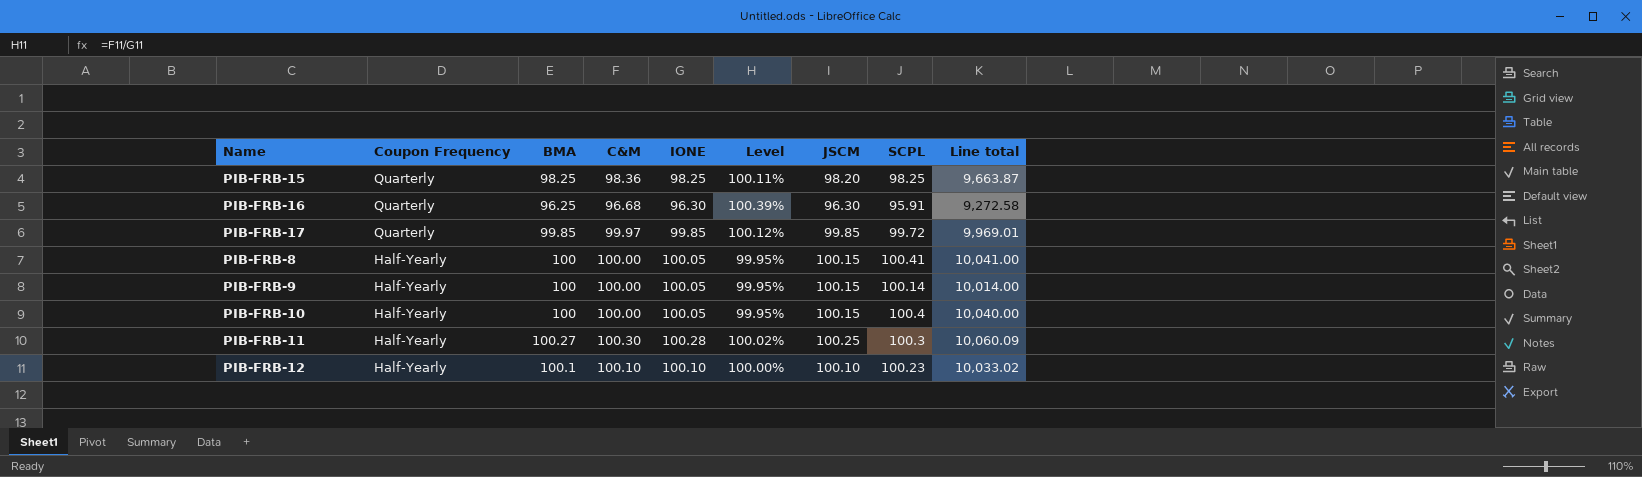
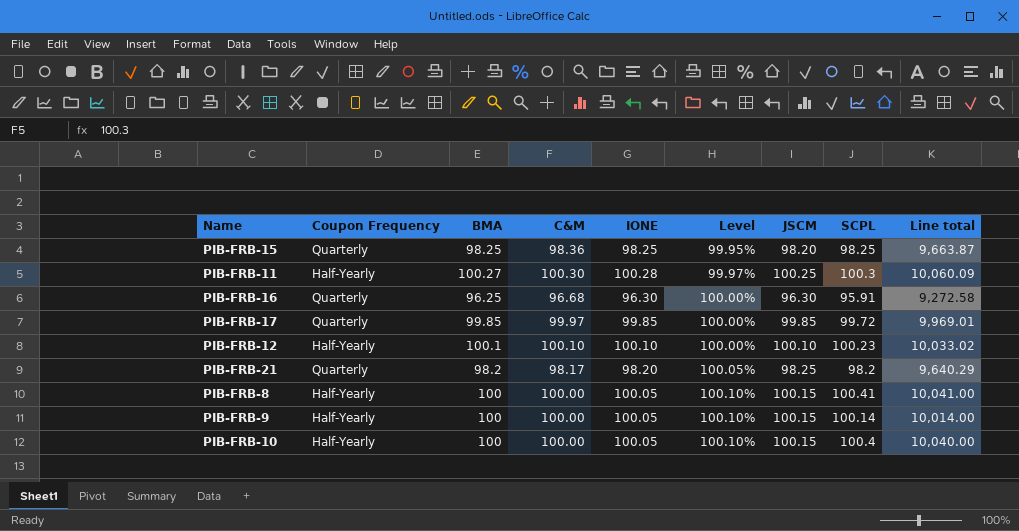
row order: Coupon Frequency descending -> Level ascending
column Level | formula: [C&M] / [IONE] -> [JSCM] / [IONE]
row PIB-FRB-21: none -> Quarterly | 98.2 | 98.17 | 98.20 | 100.05% | 98.25 | 98.2 | 9,640.29

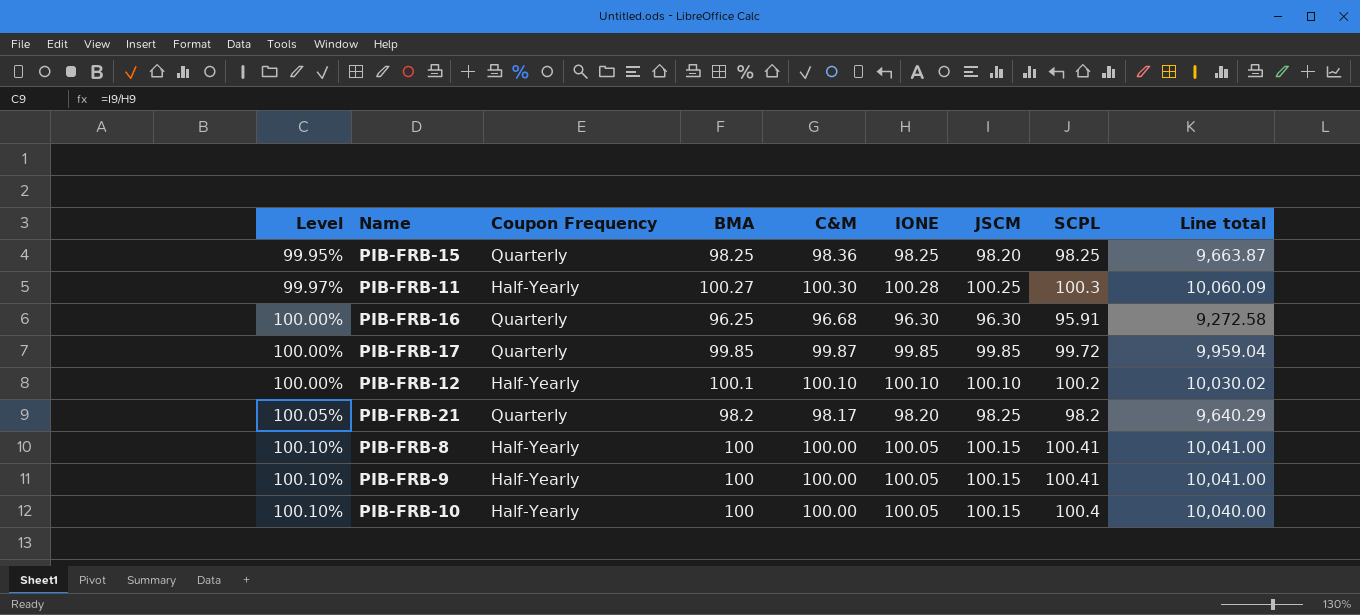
column Level | position: 6 -> 1
PIB-FRB-17 | C&M: 99.97 -> 99.87
PIB-FRB-17 | Line total: 9,969.01 -> 9,959.04
PIB-FRB-12 | SCPL: 100.23 -> 100.2
PIB-FRB-12 | Line total: 10,033.02 -> 10,030.02
PIB-FRB-9 | SCPL: 100.14 -> 100.41
PIB-FRB-9 | Line total: 10,014.00 -> 10,041.00

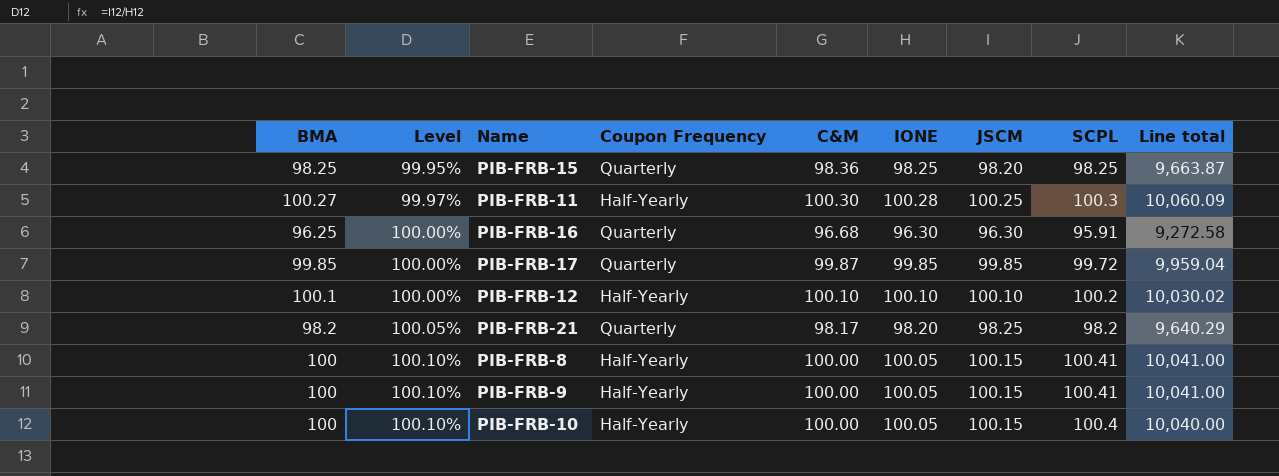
column BMA | position: 4 -> 1

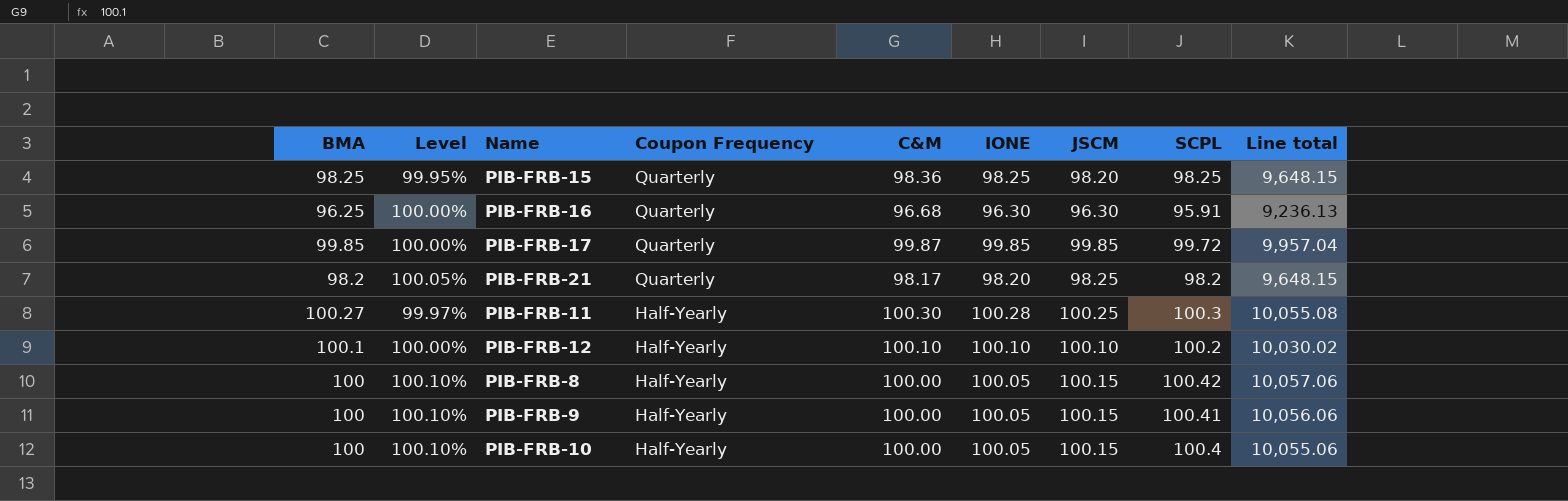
row order: Level ascending -> Coupon Frequency descending
column Line total | formula: [C&M] * [SCPL] -> [JSCM] * [SCPL]
PIB-FRB-8 | SCPL: 100.41 -> 100.42

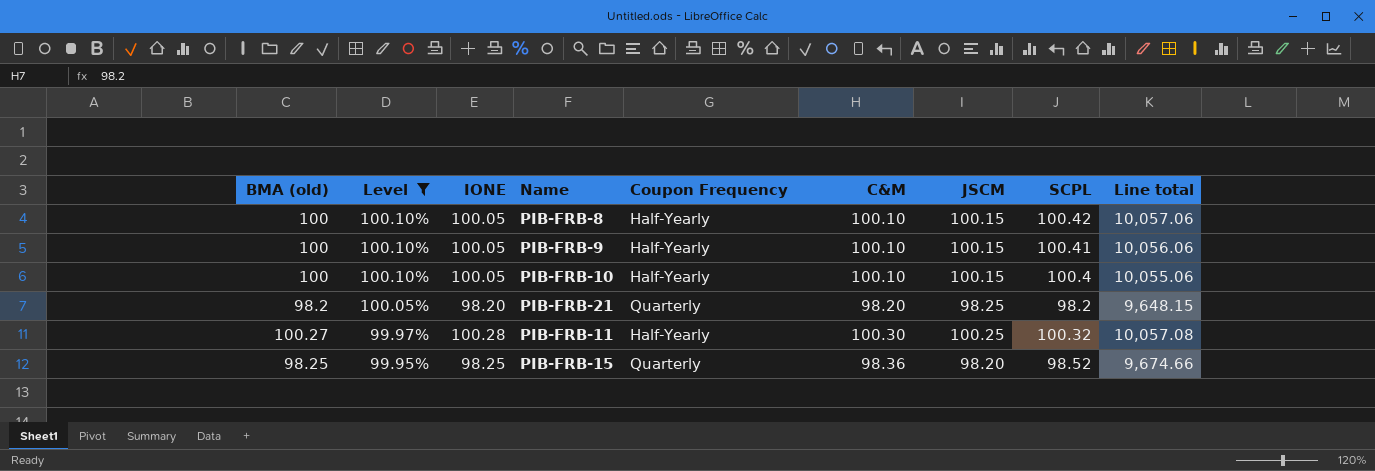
filter: none -> Level != 100.00%
row order: Coupon Frequency descending -> Level descending
column name: BMA -> BMA (old)
column IONE | position: 6 -> 3
PIB-FRB-8 | C&M: 100.00 -> 100.10
PIB-FRB-9 | C&M: 100.00 -> 100.10
PIB-FRB-10 | C&M: 100.00 -> 100.10
PIB-FRB-21 | C&M: 98.17 -> 98.20
PIB-FRB-11 | SCPL: 100.3 -> 100.32
PIB-FRB-11 | Line total: 10,055.08 -> 10,057.08
PIB-FRB-15 | SCPL: 98.25 -> 98.52
PIB-FRB-15 | Line total: 9,648.15 -> 9,674.66

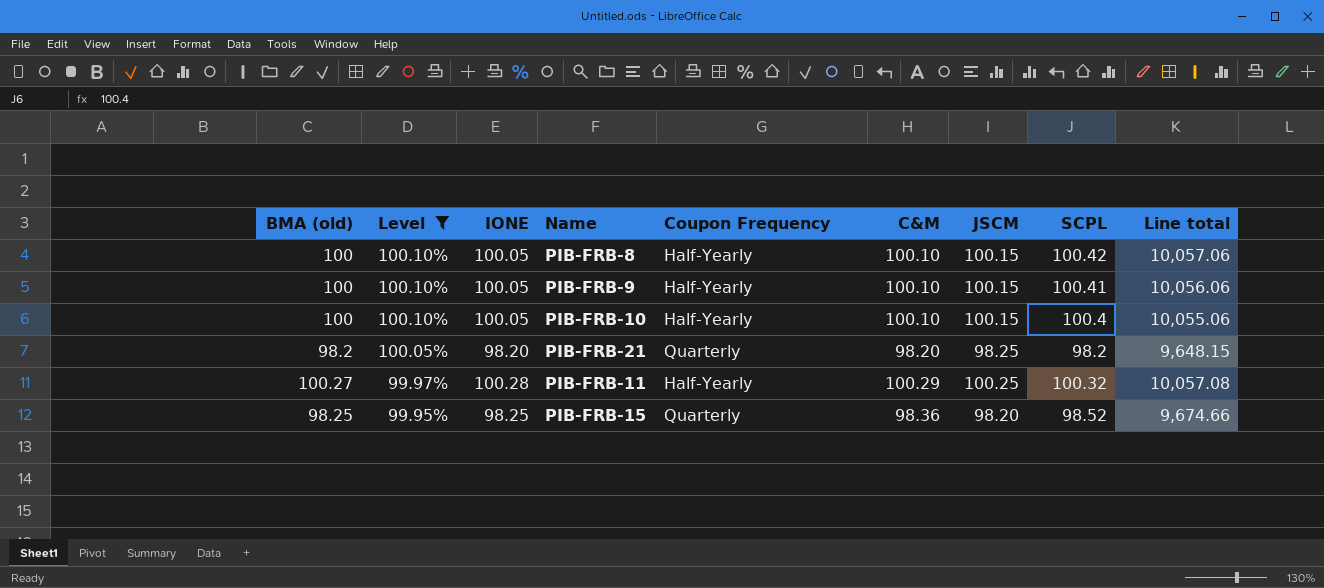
PIB-FRB-11 | C&M: 100.30 -> 100.29

